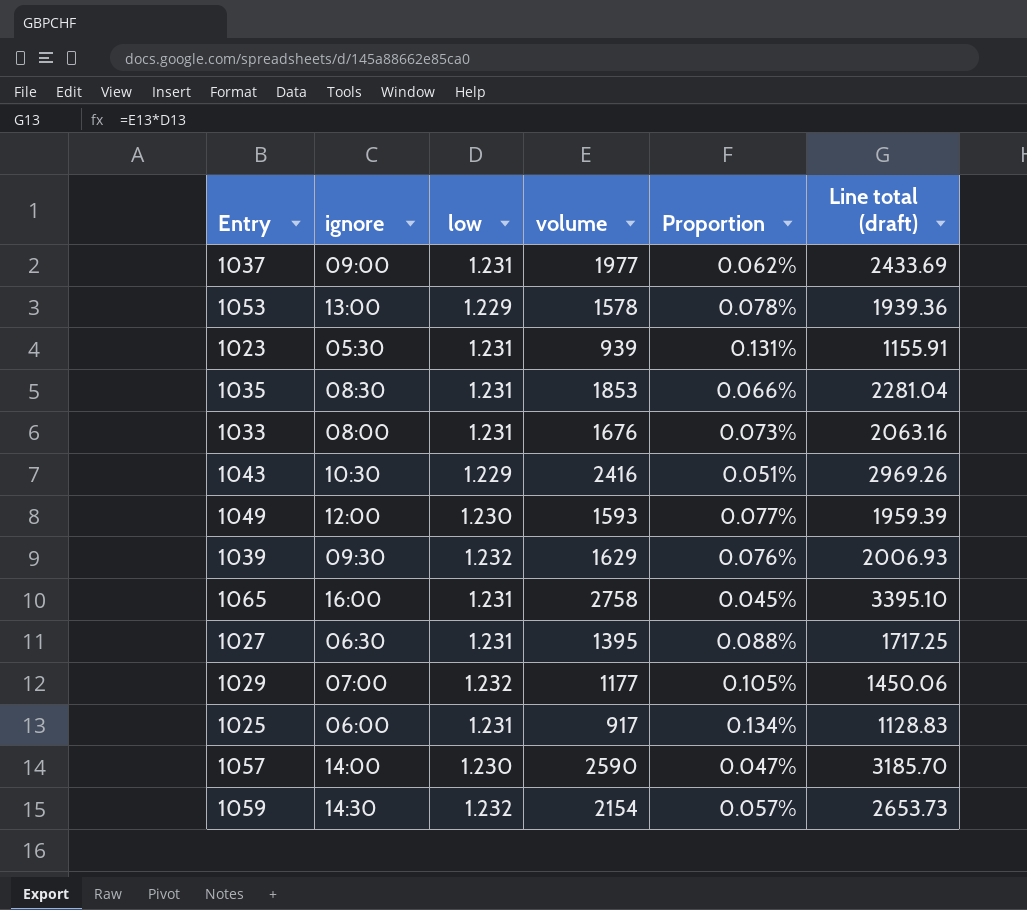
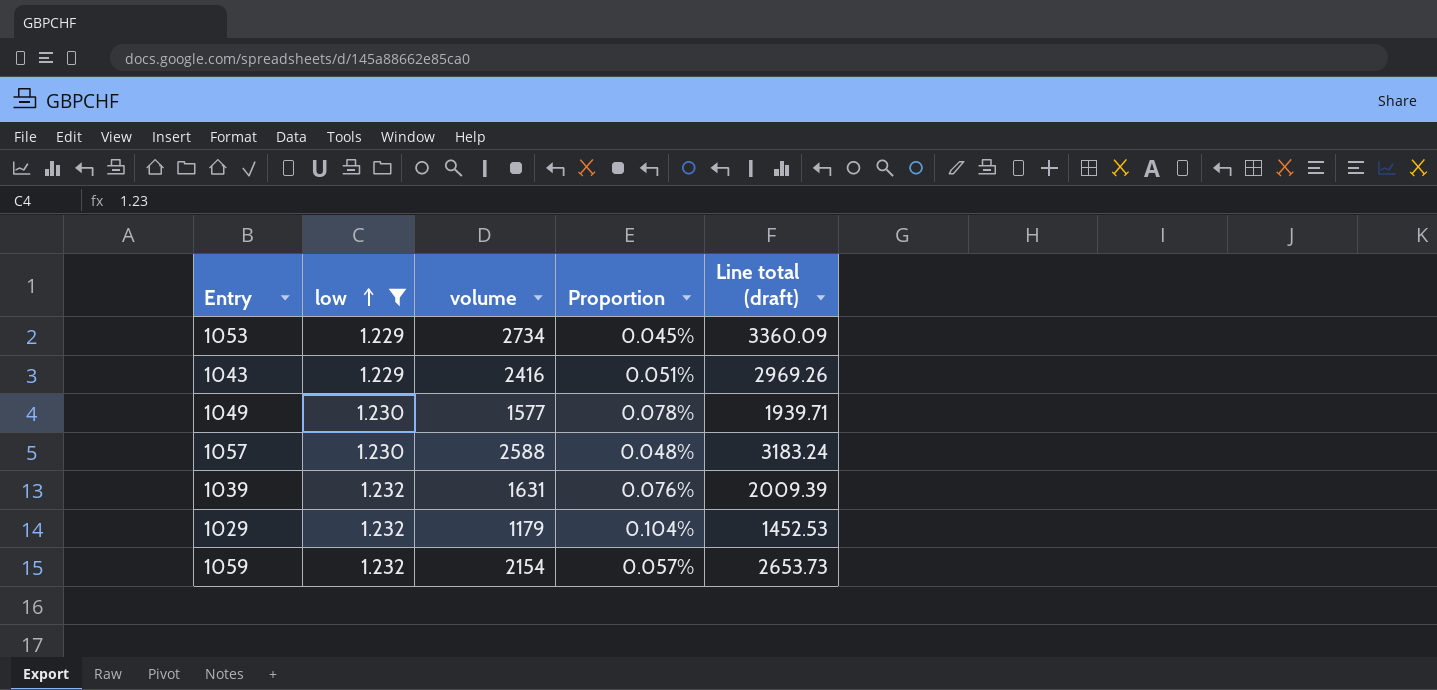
filter: none -> low != 1.231
row order: none -> low ascending
column ignore | position: 2 -> none
1053 | volume: 1578 -> 2734
1053 | Proportion: 0.078% -> 0.045%
1053 | Line total (draft): 1939.36 -> 3360.09
1049 | volume: 1593 -> 1577
1049 | Proportion: 0.077% -> 0.078%
1049 | Line total (draft): 1959.39 -> 1939.71
1057 | volume: 2590 -> 2588
1057 | Proportion: 0.047% -> 0.048%
1057 | Line total (draft): 3185.70 -> 3183.24
1039 | volume: 1629 -> 1631
1039 | Line total (draft): 2006.93 -> 2009.39
1029 | volume: 1177 -> 1179
1029 | Proportion: 0.105% -> 0.104%
1029 | Line total (draft): 1450.06 -> 1452.53

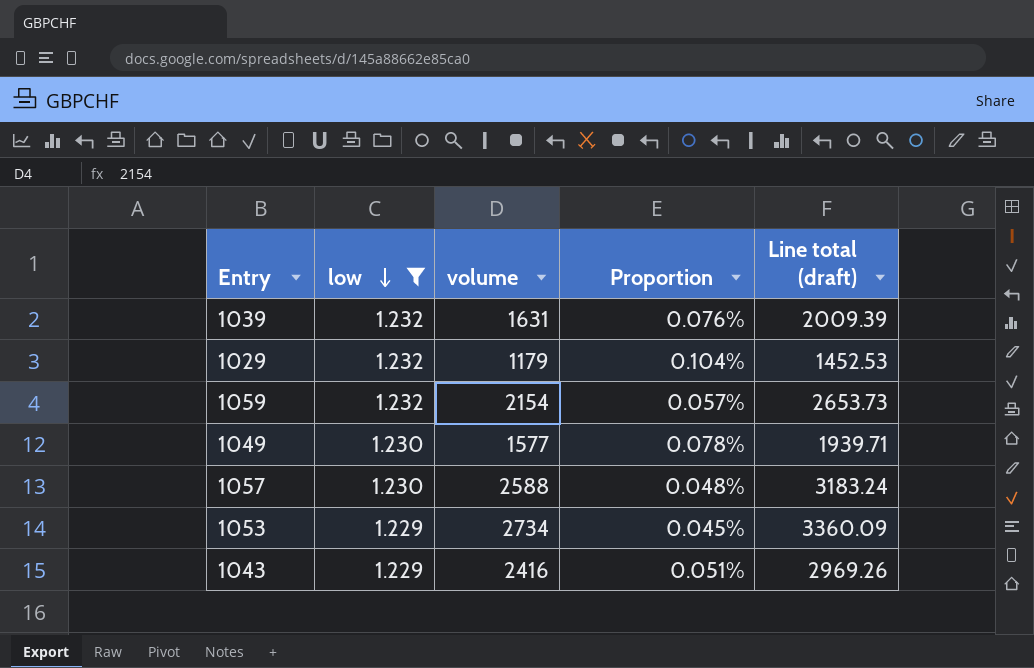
row order: low ascending -> low descending

